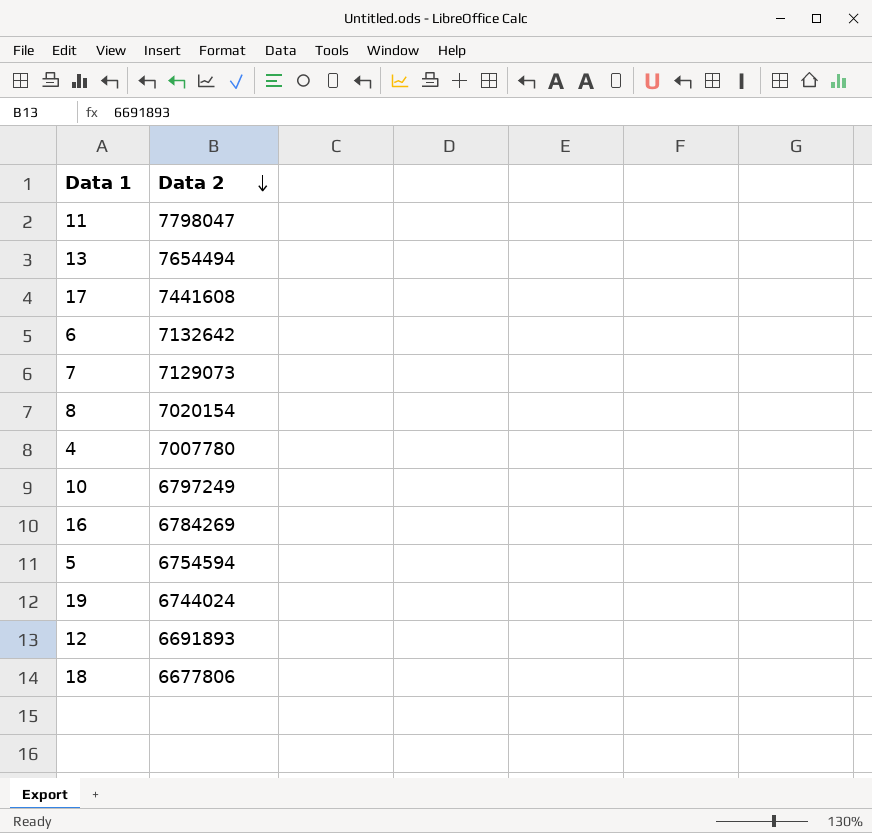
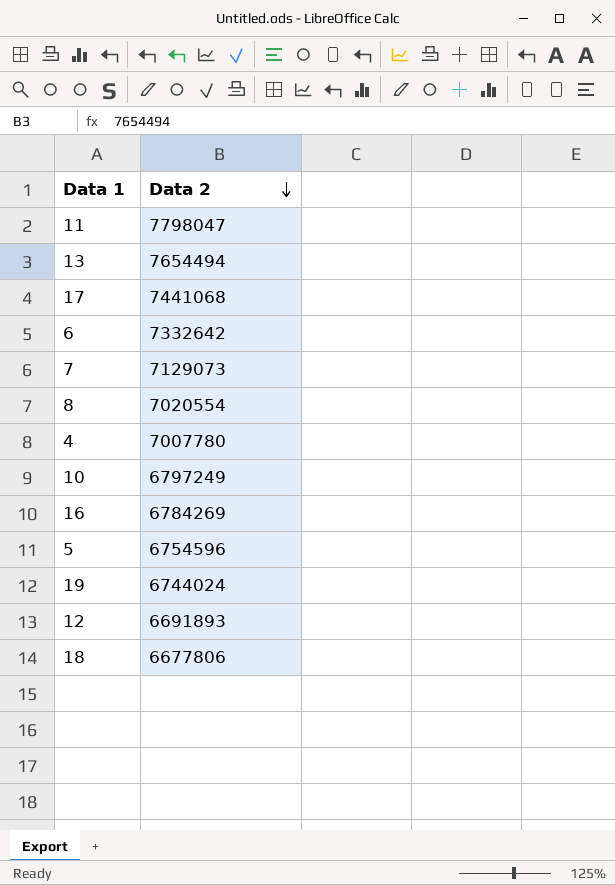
17 | Data 2: 7441608 -> 7441068
6 | Data 2: 7132642 -> 7332642
8 | Data 2: 7020154 -> 7020554
5 | Data 2: 6754594 -> 6754596

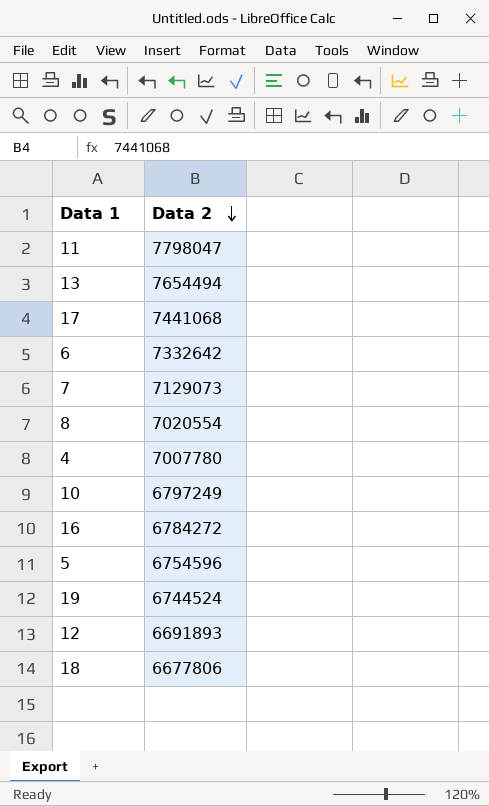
16 | Data 2: 6784269 -> 6784272
19 | Data 2: 6744024 -> 6744524

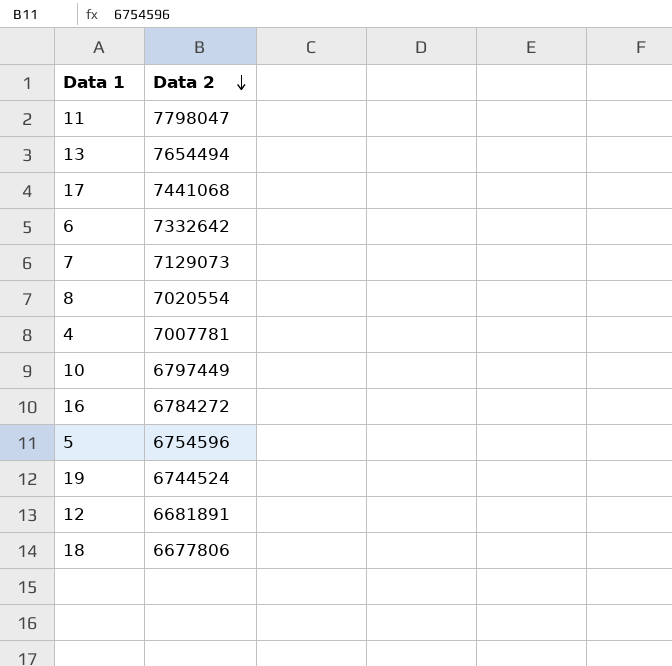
4 | Data 2: 7007780 -> 7007781
10 | Data 2: 6797249 -> 6797449
12 | Data 2: 6691893 -> 6681891

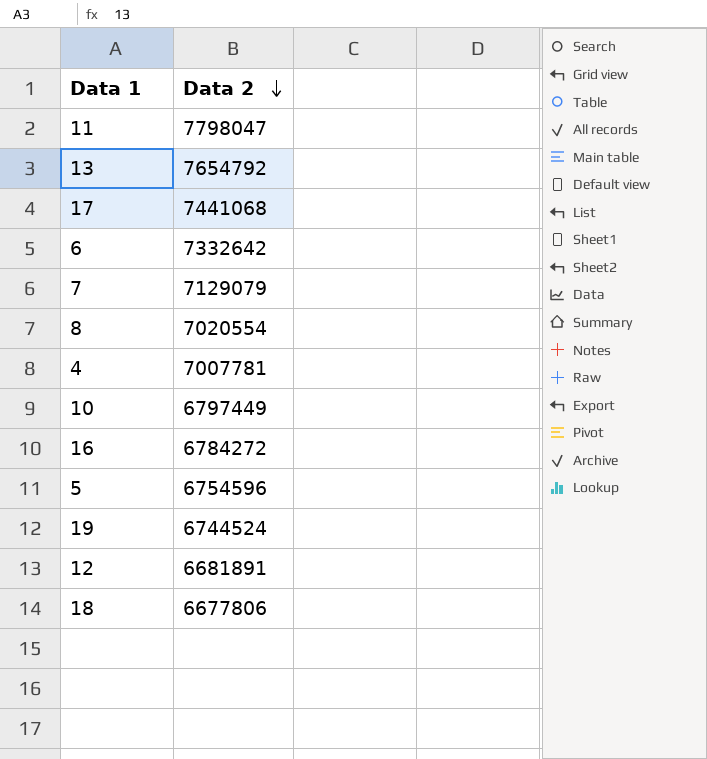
13 | Data 2: 7654494 -> 7654792
7 | Data 2: 7129073 -> 7129079

